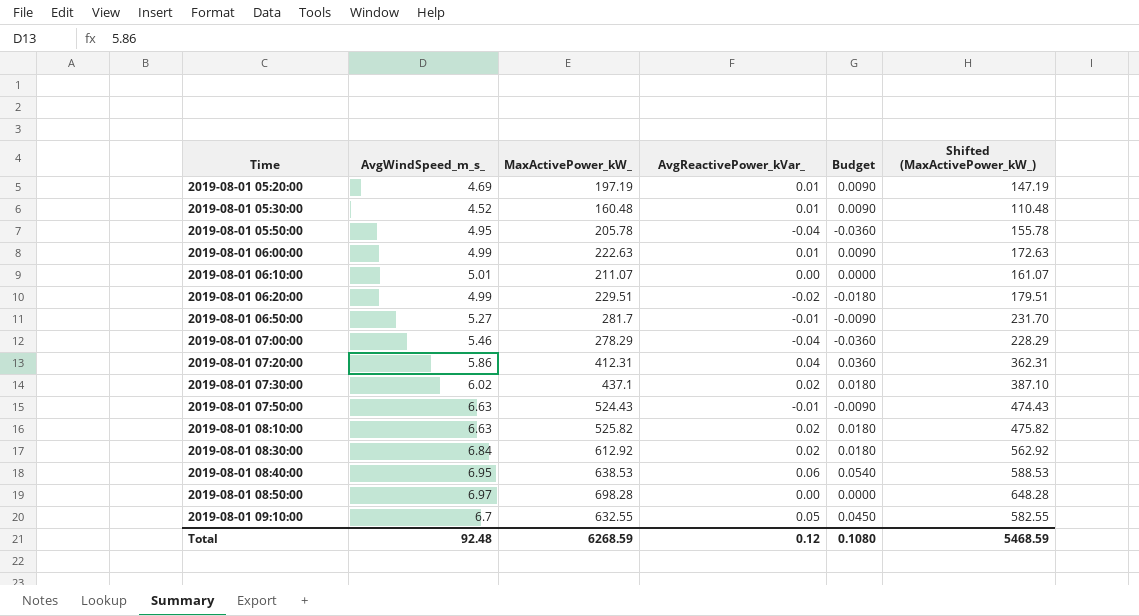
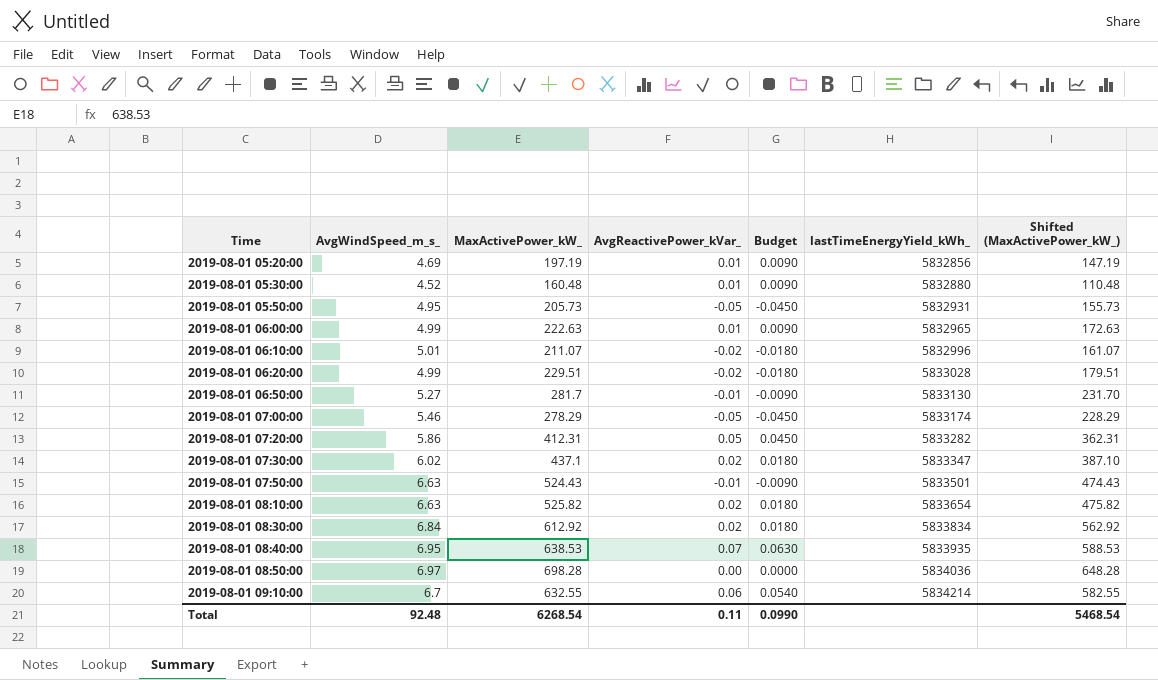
column lastTimeEnergyYield_kWh_ | position: none -> 6
2019-08-01 05:50:00 | MaxActivePower_kW_: 205.78 -> 205.73
2019-08-01 05:50:00 | AvgReactivePower_kVar_: -0.04 -> -0.05
2019-08-01 05:50:00 | Budget: -0.0360 -> -0.0450
2019-08-01 05:50:00 | Shifted (MaxActivePower_kW_): 155.78 -> 155.73
2019-08-01 06:10:00 | AvgReactivePower_kVar_: 0.00 -> -0.02
2019-08-01 06:10:00 | Budget: 0.0000 -> -0.0180
2019-08-01 07:00:00 | AvgReactivePower_kVar_: -0.04 -> -0.05
2019-08-01 07:00:00 | Budget: -0.0360 -> -0.0450
2019-08-01 07:20:00 | AvgReactivePower_kVar_: 0.04 -> 0.05
2019-08-01 07:20:00 | Budget: 0.0360 -> 0.0450
2019-08-01 08:40:00 | AvgReactivePower_kVar_: 0.06 -> 0.07
2019-08-01 08:40:00 | Budget: 0.0540 -> 0.0630
2019-08-01 09:10:00 | AvgReactivePower_kVar_: 0.05 -> 0.06
2019-08-01 09:10:00 | Budget: 0.0450 -> 0.0540
Total | MaxActivePower_kW_: 6268.59 -> 6268.54
Total | AvgReactivePower_kVar_: 0.12 -> 0.11
Total | Budget: 0.1080 -> 0.0990
Total | Shifted (MaxActivePower_kW_): 5468.59 -> 5468.54

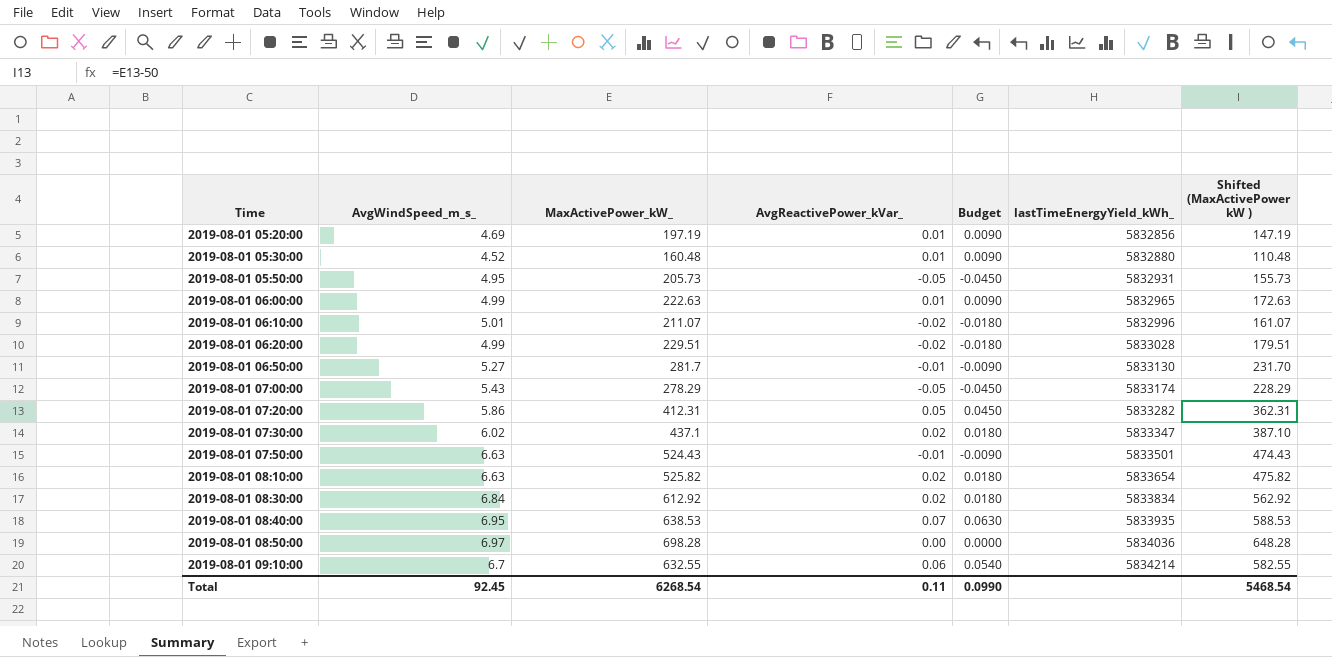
column name: Shifted (MaxActivePower_kW_) -> Shifted (MaxActivePower kW )
2019-08-01 07:00:00 | AvgWindSpeed_m_s_: 5.46 -> 5.43
Total | AvgWindSpeed_m_s_: 92.48 -> 92.45

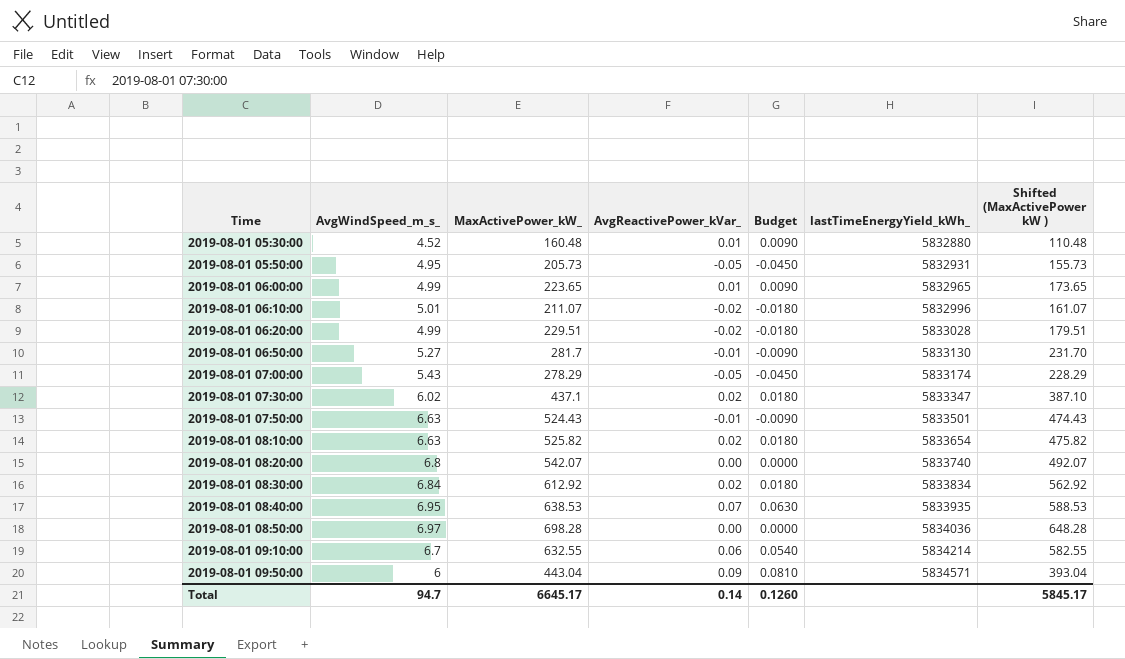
row 2019-08-01 05:20:00: 4.69 | 197.19 | 0.01 | 0.0090 | 5832856 | 147.19 -> none
row 2019-08-01 07:20:00: 5.86 | 412.31 | 0.05 | 0.0450 | 5833282 | 362.31 -> none
2019-08-01 06:00:00 | MaxActivePower_kW_: 222.63 -> 223.65
2019-08-01 06:00:00 | Shifted (MaxActivePower kW ): 172.63 -> 173.65
row 2019-08-01 08:20:00: none -> 6.8 | 542.07 | 0.00 | 0.0000 | 5833740 | 492.07
row 2019-08-01 09:50:00: none -> 6 | 443.04 | 0.09 | 0.0810 | 5834571 | 393.04
Total | AvgWindSpeed_m_s_: 92.45 -> 94.7
Total | MaxActivePower_kW_: 6268.54 -> 6645.17
Total | AvgReactivePower_kVar_: 0.11 -> 0.14
Total | Budget: 0.0990 -> 0.1260
Total | Shifted (MaxActivePower kW ): 5468.54 -> 5845.17

